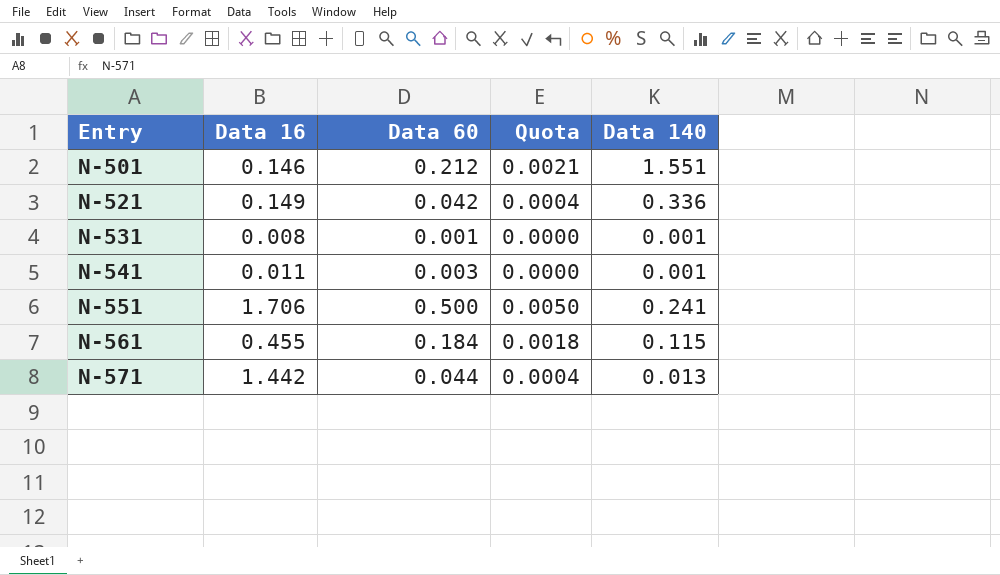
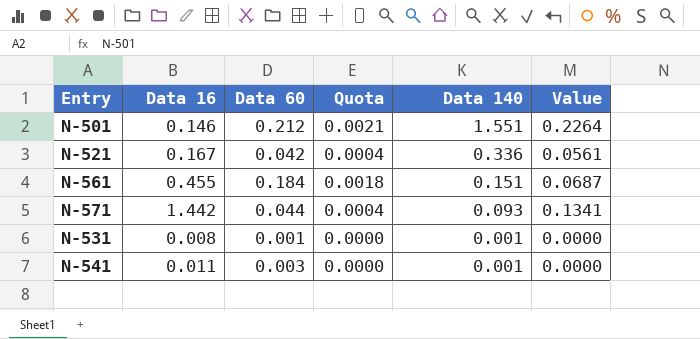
row order: Entry ascending -> Data 140 descending
column Value | formula: none -> [Data 16] * [Data 140]
row N-551: 1.706 | 0.500 | 0.0050 | 0.241 -> none
N-521 | Data 16: 0.149 -> 0.167
N-561 | Data 140: 0.115 -> 0.151
N-571 | Data 140: 0.013 -> 0.093

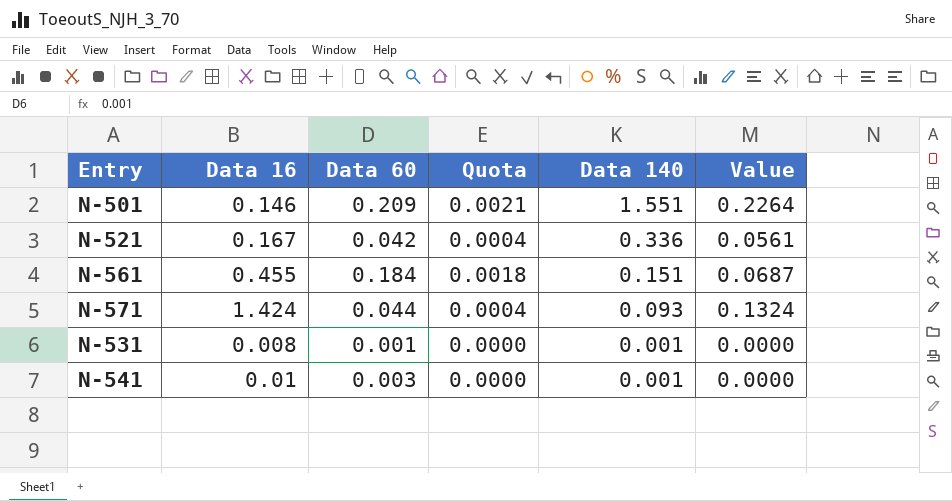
N-501 | Data 60: 0.212 -> 0.209
N-571 | Data 16: 1.442 -> 1.424
N-571 | Value: 0.1341 -> 0.1324
N-541 | Data 16: 0.011 -> 0.01

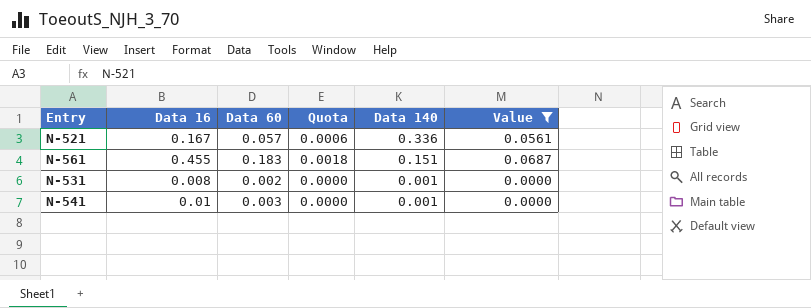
filter: none -> Value <= 0.0687
N-521 | Data 60: 0.042 -> 0.057
N-521 | Quota: 0.0004 -> 0.0006
N-561 | Data 60: 0.184 -> 0.183
N-531 | Data 60: 0.001 -> 0.002

